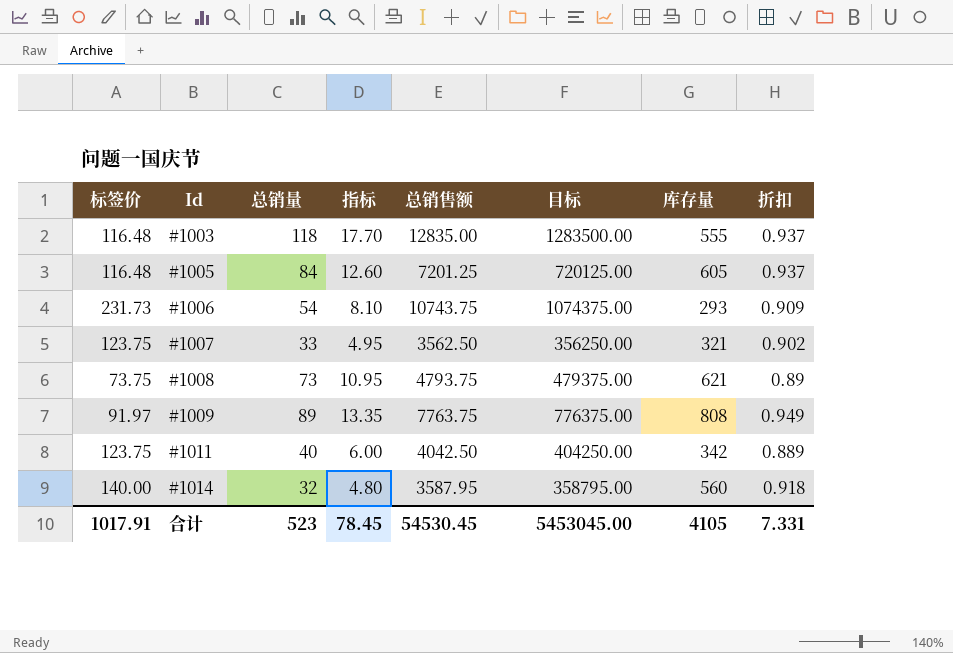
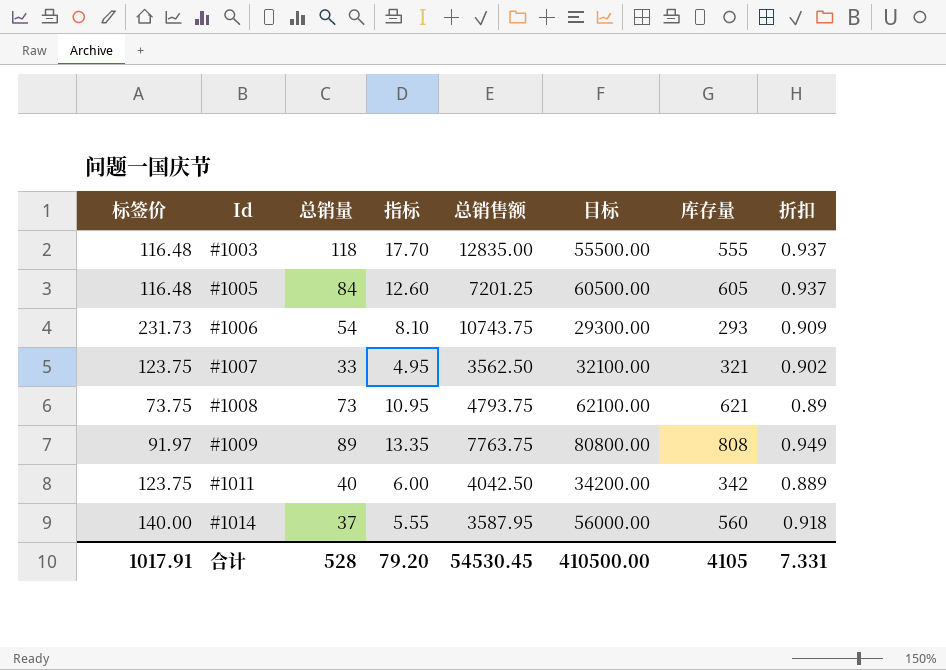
column 目标 | formula: [总销售额] * 100 -> [库存量] * 100
#1014 | 总销量: 32 -> 37
#1014 | 指标: 4.80 -> 5.55
合计 | 总销量: 523 -> 528
合计 | 指标: 78.45 -> 79.20
合计 | 目标: 5453045.00 -> 410500.00

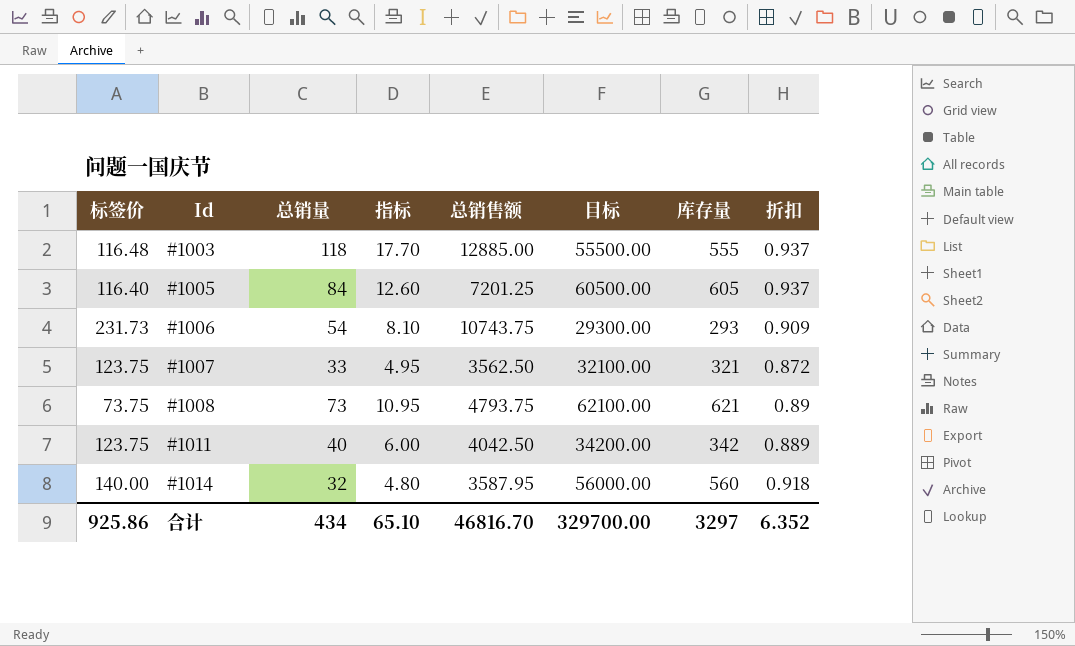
row #1009: 91.97 | 89 | 13.35 | 7763.75 | 80800.00 | 808 | 0.949 -> none
#1003 | 总销售额: 12835.00 -> 12885.00
#1005 | 标签价: 116.48 -> 116.40
#1007 | 折扣: 0.902 -> 0.872
#1014 | 总销量: 37 -> 32
#1014 | 指标: 5.55 -> 4.80
合计 | 标签价: 1017.91 -> 925.86
合计 | 总销量: 528 -> 434
合计 | 指标: 79.20 -> 65.10
合计 | 总销售额: 54530.45 -> 46816.70
合计 | 目标: 410500.00 -> 329700.00
合计 | 库存量: 4105 -> 3297
合计 | 折扣: 7.331 -> 6.352

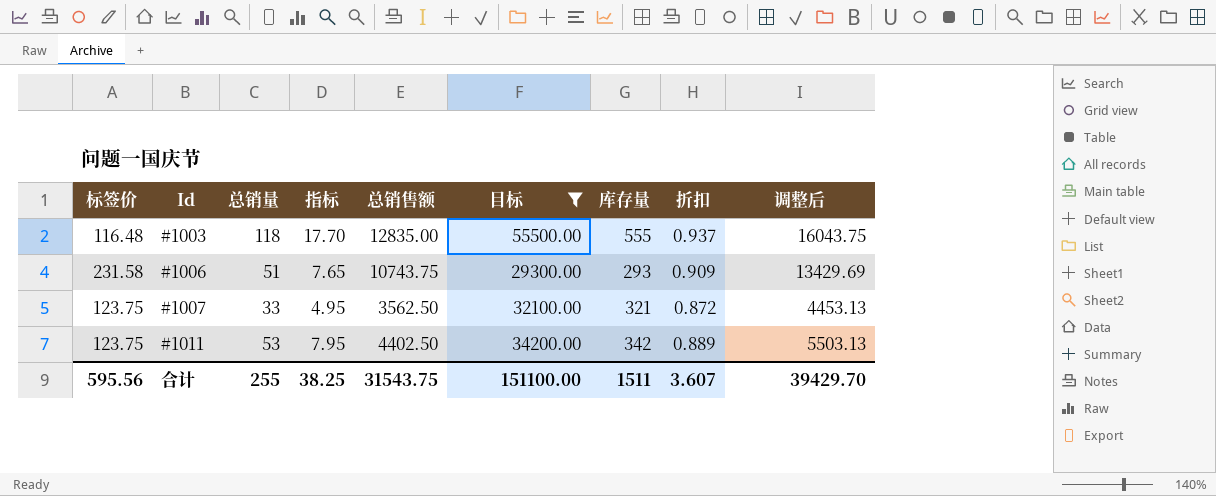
filter: none -> 目标 <= 55500.00
column 调整后 | formula: none -> [总销售额] * 1.25
#1003 | 总销售额: 12885.00 -> 12835.00
#1006 | 标签价: 231.73 -> 231.58
#1006 | 总销量: 54 -> 51
#1006 | 指标: 8.10 -> 7.65
#1011 | 总销量: 40 -> 53
#1011 | 指标: 6.00 -> 7.95
#1011 | 总销售额: 4042.50 -> 4402.50
合计 | 标签价: 925.86 -> 595.56
合计 | 总销量: 434 -> 255
合计 | 指标: 65.10 -> 38.25
合计 | 总销售额: 46816.70 -> 31543.75
合计 | 目标: 329700.00 -> 151100.00
合计 | 库存量: 3297 -> 1511
合计 | 折扣: 6.352 -> 3.607

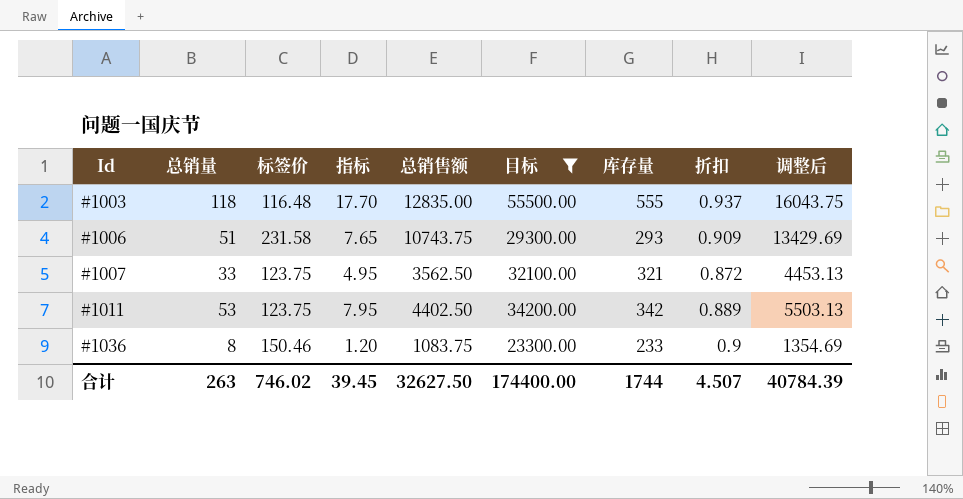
column 标签价 | position: 1 -> 3
row #1036: none -> 8 | 150.46 | 1.20 | 1083.75 | 23300.00 | 233 | 0.9 | 1354.69
合计 | 总销量: 255 -> 263
合计 | 标签价: 595.56 -> 746.02
合计 | 指标: 38.25 -> 39.45
合计 | 总销售额: 31543.75 -> 32627.50
合计 | 目标: 151100.00 -> 174400.00
合计 | 库存量: 1511 -> 1744
合计 | 折扣: 3.607 -> 4.507
合计 | 调整后: 39429.70 -> 40784.39

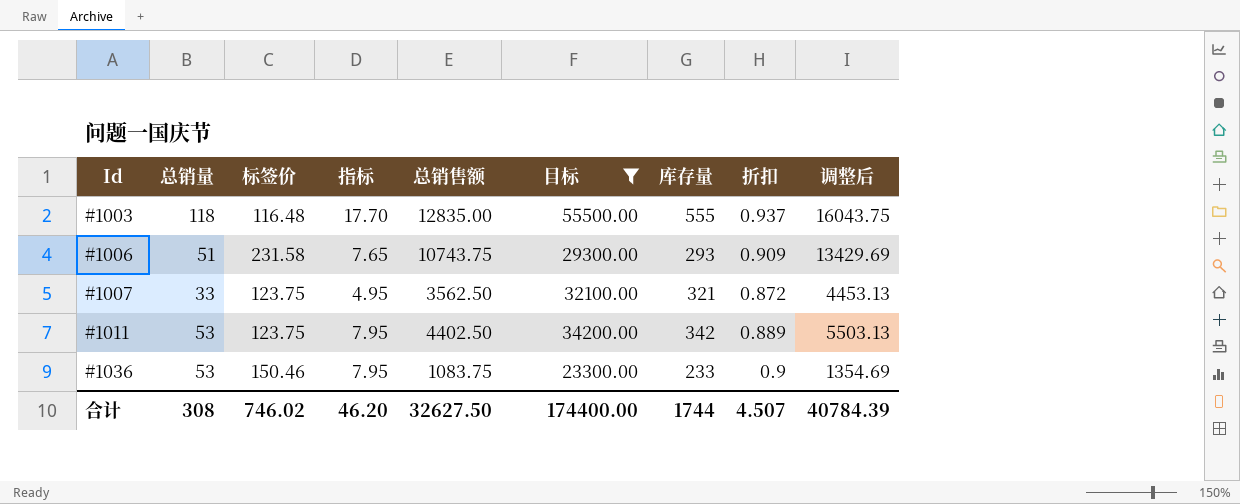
#1036 | 总销量: 8 -> 53
#1036 | 指标: 1.20 -> 7.95
合计 | 总销量: 263 -> 308
合计 | 指标: 39.45 -> 46.20

